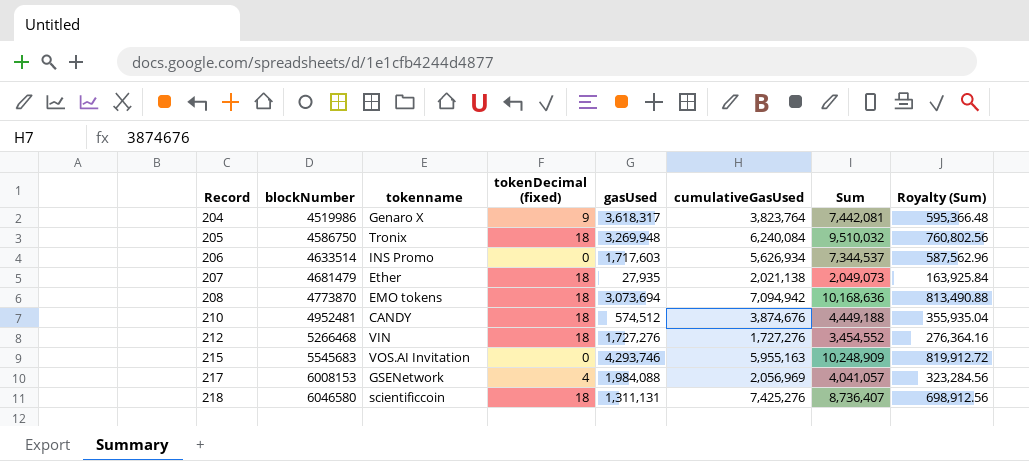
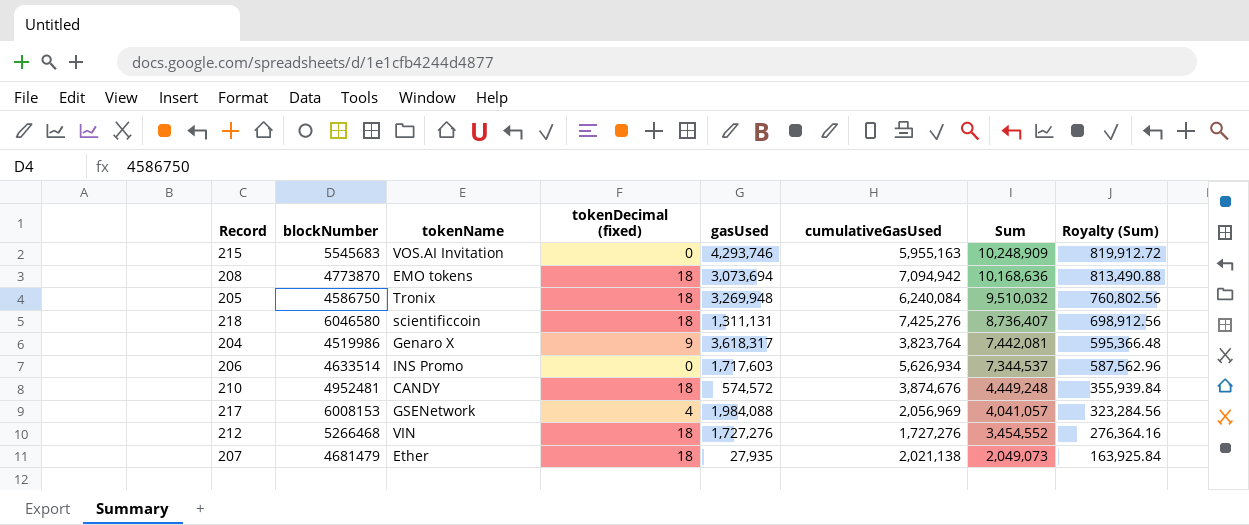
row order: Record ascending -> Sum descending
column name: tokenname -> tokenName
210 | gasUsed: 574,512 -> 574,572
210 | Sum: 4,449,188 -> 4,449,248
210 | Royalty (Sum): 355,935.04 -> 355,939.84

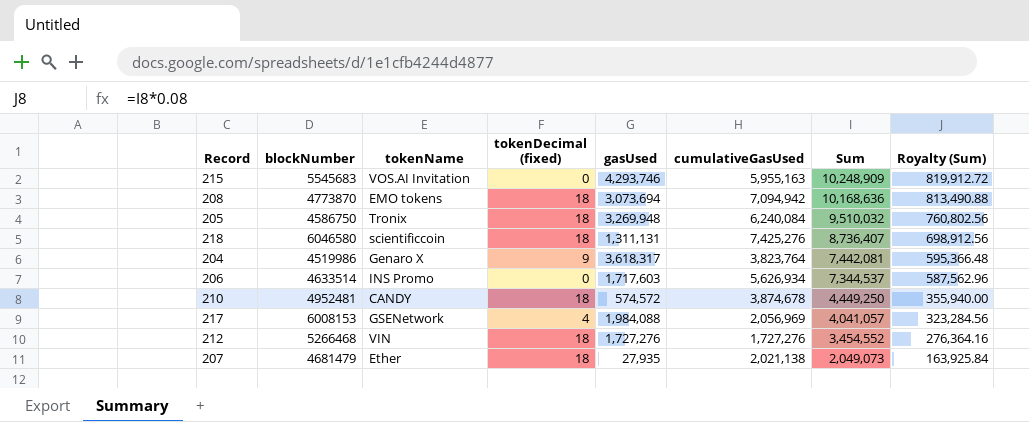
210 | cumulativeGasUsed: 3,874,676 -> 3,874,678
210 | Sum: 4,449,248 -> 4,449,250
210 | Royalty (Sum): 355,939.84 -> 355,940.00

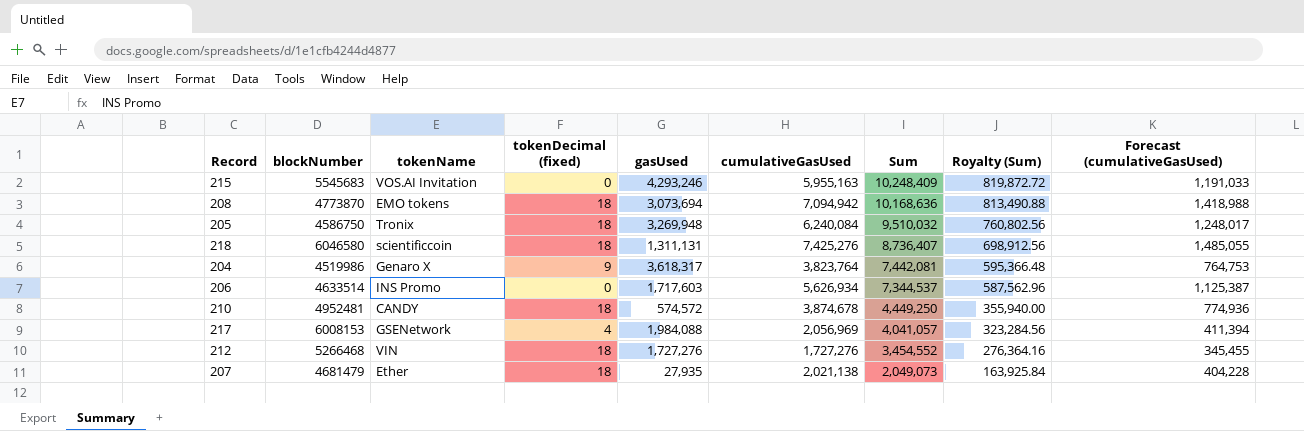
column Forecast (cumulativeGasUsed) | formula: none -> [cumulativeGasUsed] * 0.2
215 | gasUsed: 4,293,746 -> 4,293,246
215 | Sum: 10,248,909 -> 10,248,409
215 | Royalty (Sum): 819,912.72 -> 819,872.72

